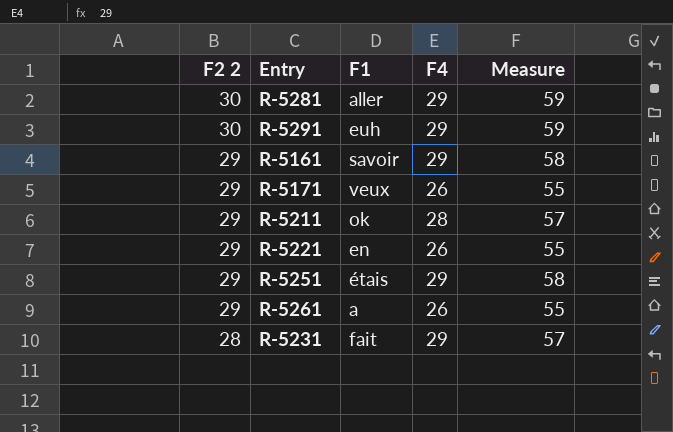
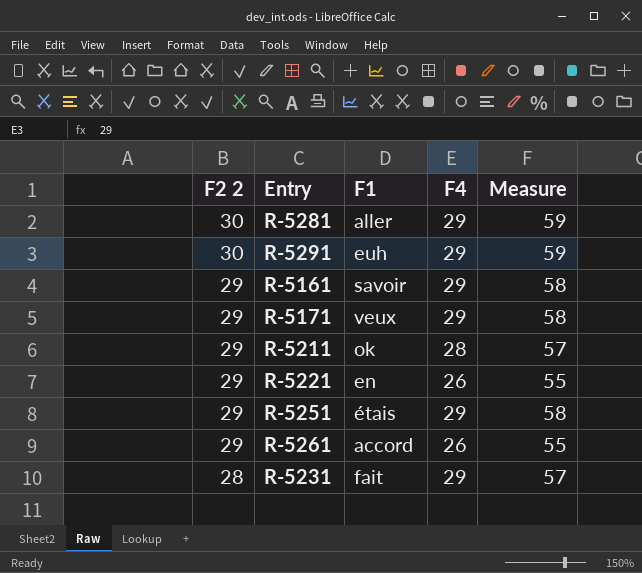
R-5171 | F4: 26 -> 29
R-5171 | Measure: 55 -> 58
R-5261 | F1: a -> accord

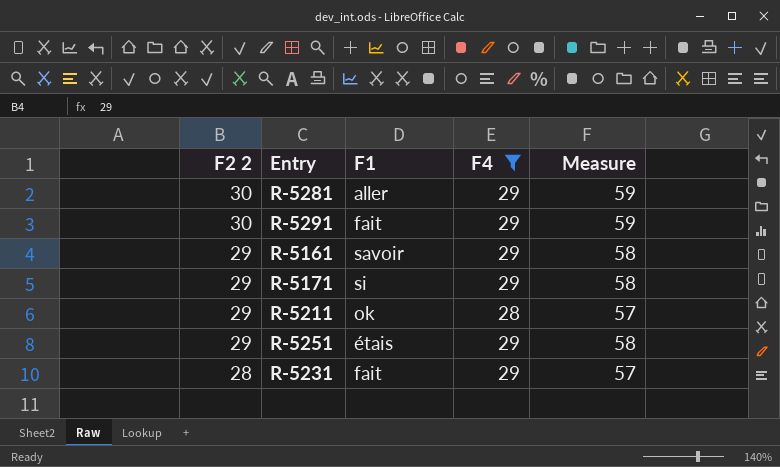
filter: none -> F4 != 26
R-5291 | F1: euh -> fait
R-5171 | F1: veux -> si

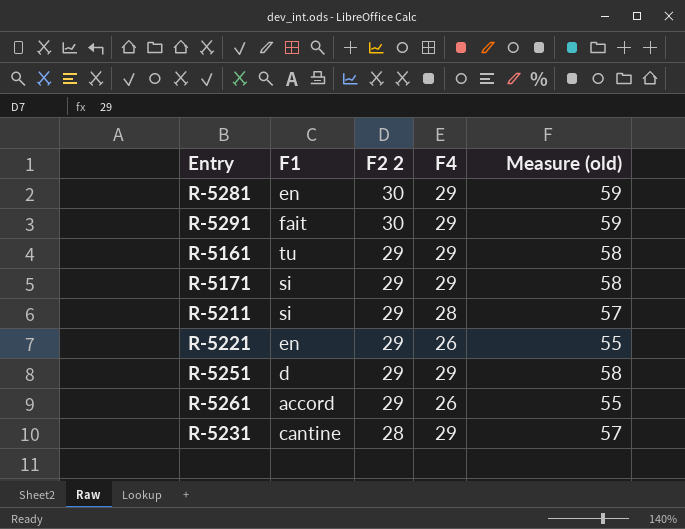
filter: F4 != 26 -> none
column F2 2 | position: 1 -> 3
column name: Measure -> Measure (old)
R-5281 | F1: aller -> en
R-5161 | F1: savoir -> tu
R-5211 | F1: ok -> si
R-5251 | F1: étais -> d
R-5231 | F1: fait -> cantine

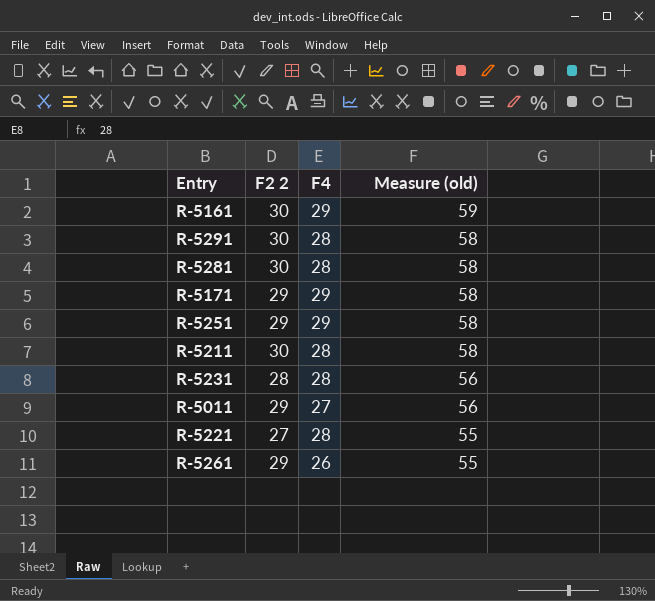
row order: F2 2 descending -> Measure (old) descending
column F1 | position: 2 -> none
R-5161 | F2 2: 29 -> 30
R-5161 | Measure (old): 58 -> 59
R-5291 | F4: 29 -> 28
R-5291 | Measure (old): 59 -> 58
R-5281 | F4: 29 -> 28
R-5281 | Measure (old): 59 -> 58
R-5211 | F2 2: 29 -> 30
R-5211 | Measure (old): 57 -> 58
R-5231 | F4: 29 -> 28
R-5231 | Measure (old): 57 -> 56
row R-5011: none -> 29 | 27 | 56
R-5221 | F2 2: 29 -> 27
R-5221 | F4: 26 -> 28

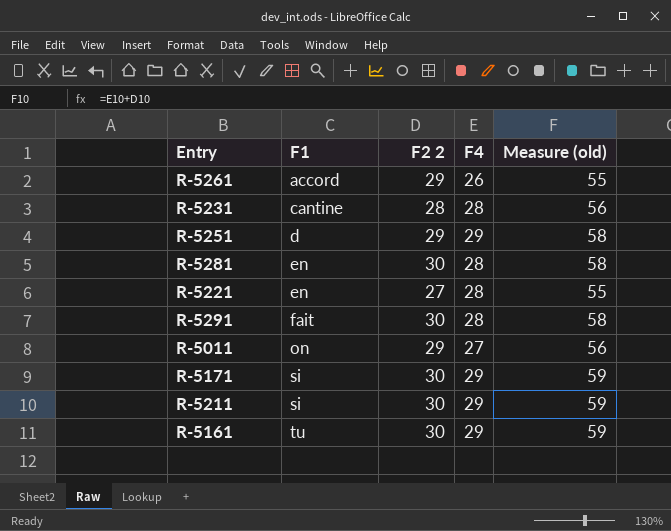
row order: Measure (old) descending -> F1 ascending
column F1 | position: none -> 2
R-5171 | F2 2: 29 -> 30
R-5171 | Measure (old): 58 -> 59
R-5211 | F4: 28 -> 29
R-5211 | Measure (old): 58 -> 59

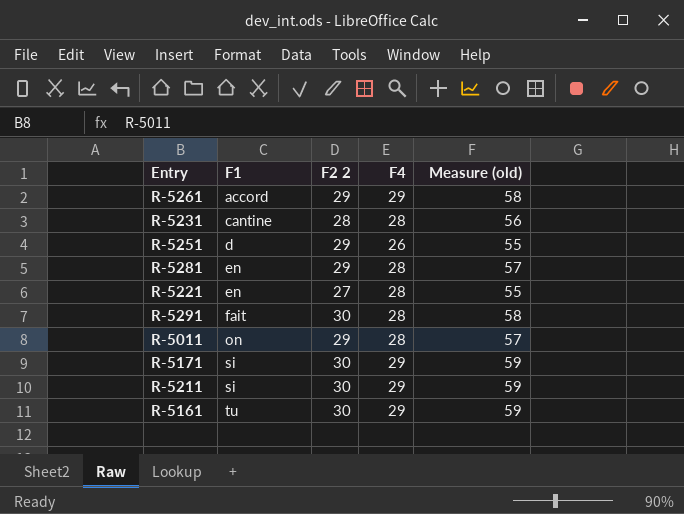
R-5261 | F4: 26 -> 29
R-5261 | Measure (old): 55 -> 58
R-5251 | F4: 29 -> 26
R-5251 | Measure (old): 58 -> 55
R-5281 | F2 2: 30 -> 29
R-5281 | Measure (old): 58 -> 57
R-5011 | F4: 27 -> 28
R-5011 | Measure (old): 56 -> 57

